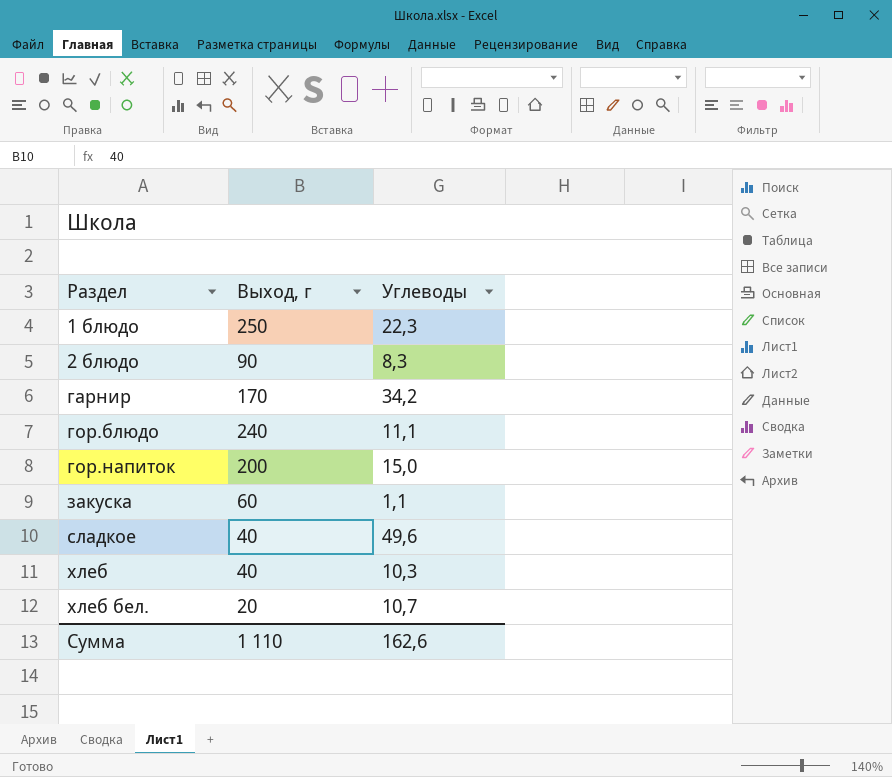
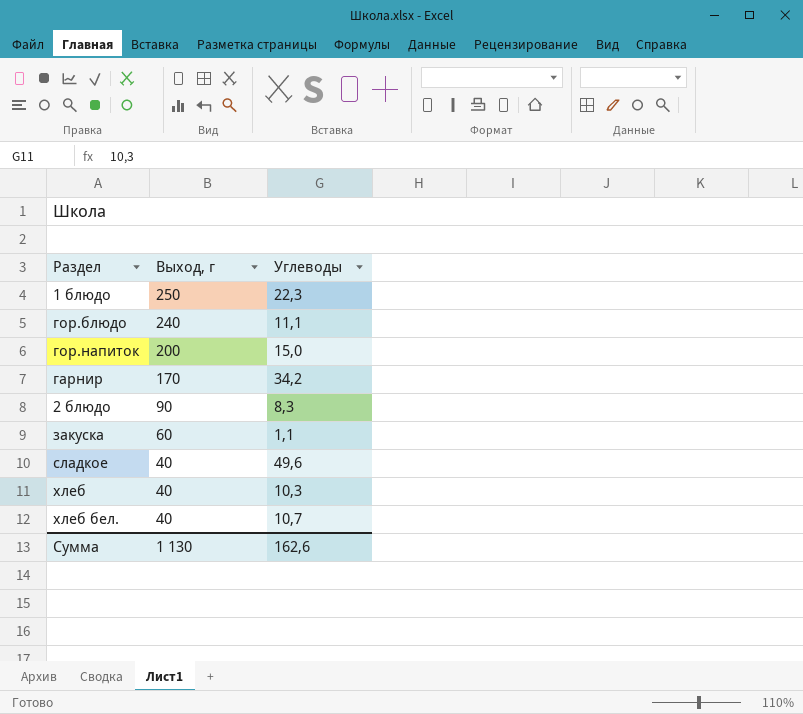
row order: Раздел ascending -> Выход, г descending
хлеб бел. | Выход, г: 20 -> 40
Сумма | Выход, г: 1 110 -> 1 130

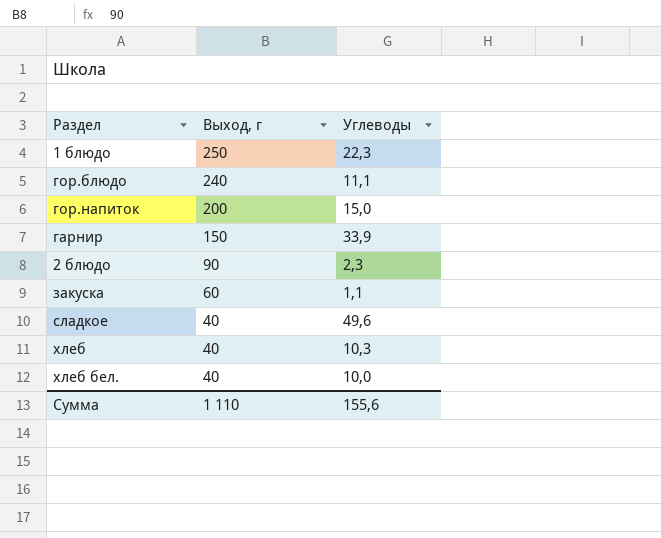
гарнир | Выход, г: 170 -> 150
гарнир | Углеводы: 34,2 -> 33,9
2 блюдо | Углеводы: 8,3 -> 2,3
хлеб бел. | Углеводы: 10,7 -> 10,0
Сумма | Выход, г: 1 130 -> 1 110
Сумма | Углеводы: 162,6 -> 155,6

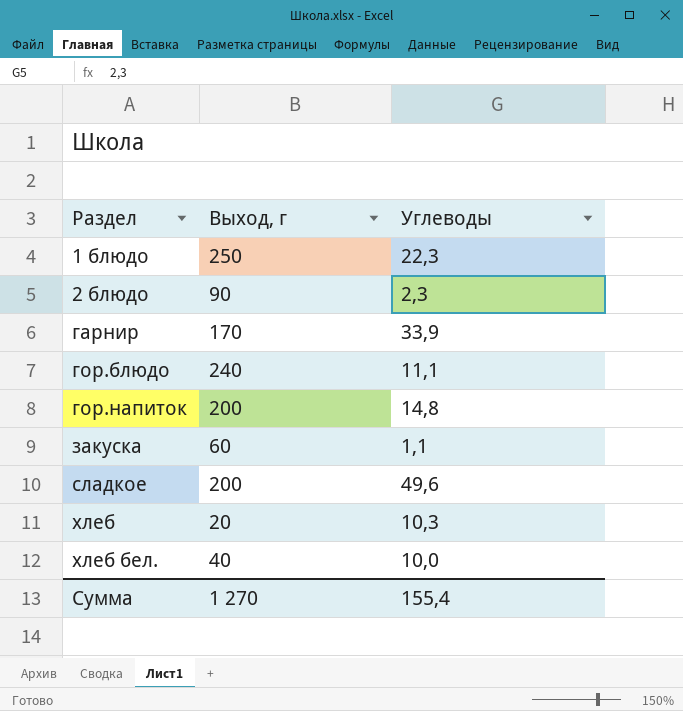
row order: Выход, г descending -> Раздел ascending
гарнир | Выход, г: 150 -> 170
гор.напиток | Углеводы: 15,0 -> 14,8
сладкое | Выход, г: 40 -> 200
хлеб | Выход, г: 40 -> 20
Сумма | Выход, г: 1 110 -> 1 270
Сумма | Углеводы: 155,6 -> 155,4

